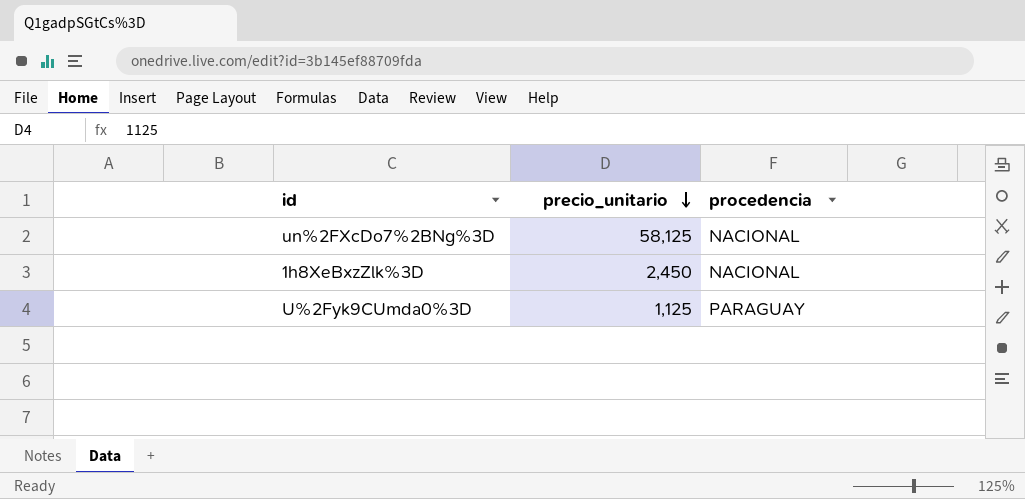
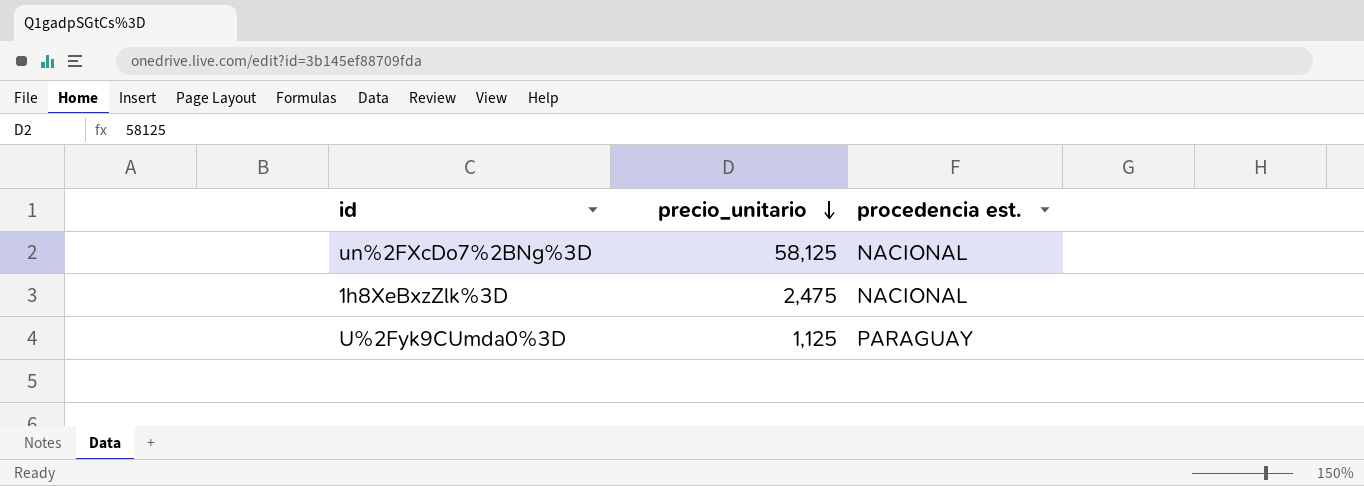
column name: procedencia -> procedencia est.
1h8XeBxzZlk%3D | precio_unitario: 2,450 -> 2,475

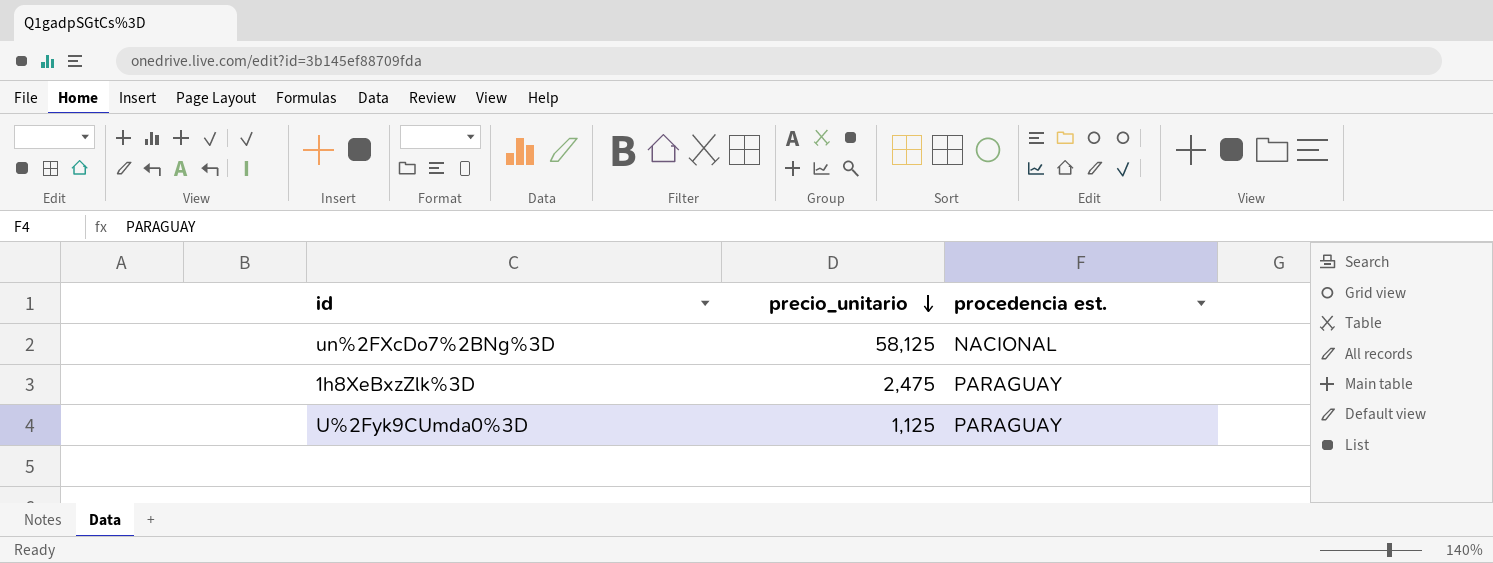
1h8XeBxzZlk%3D | procedencia est.: NACIONAL -> PARAGUAY

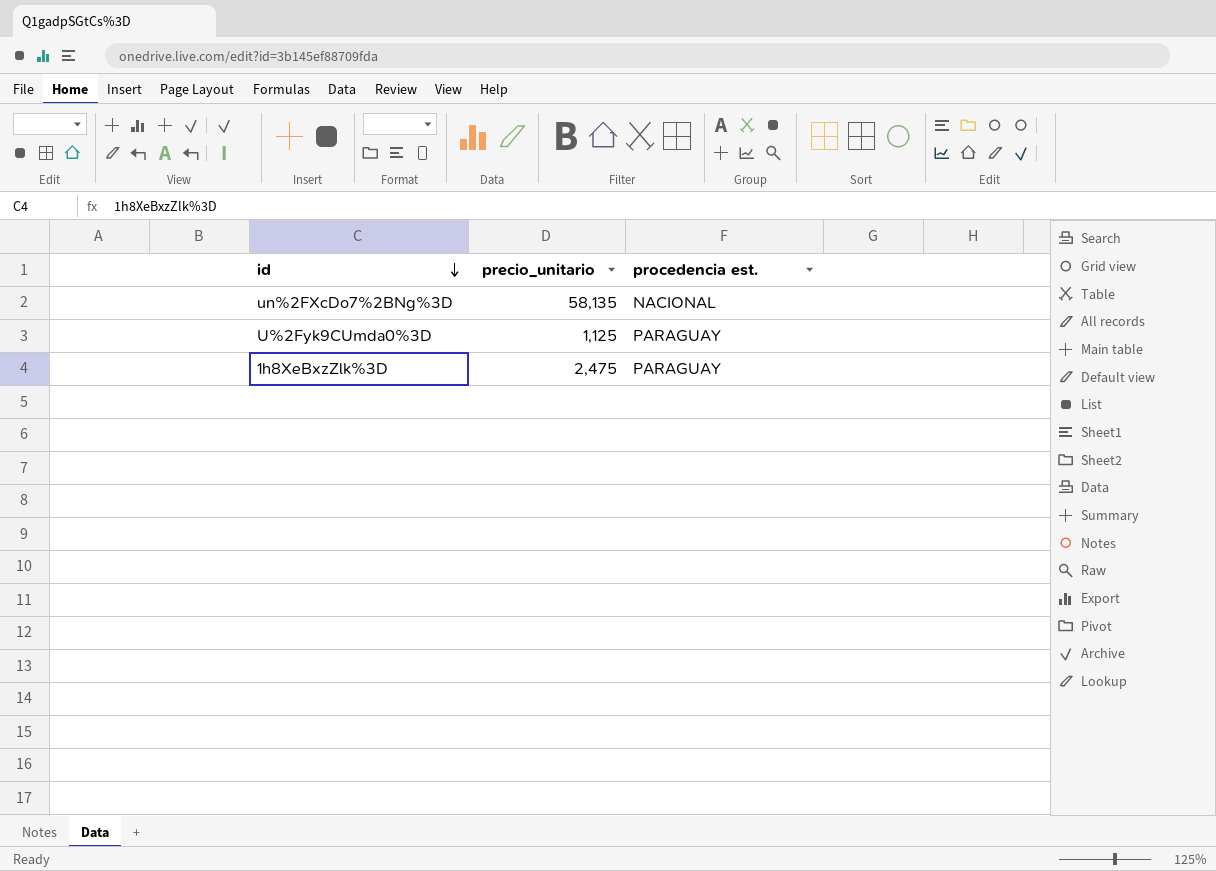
row order: precio_unitario descending -> id descending
un%2FXcDo7%2BNg%3D | precio_unitario: 58,125 -> 58,135

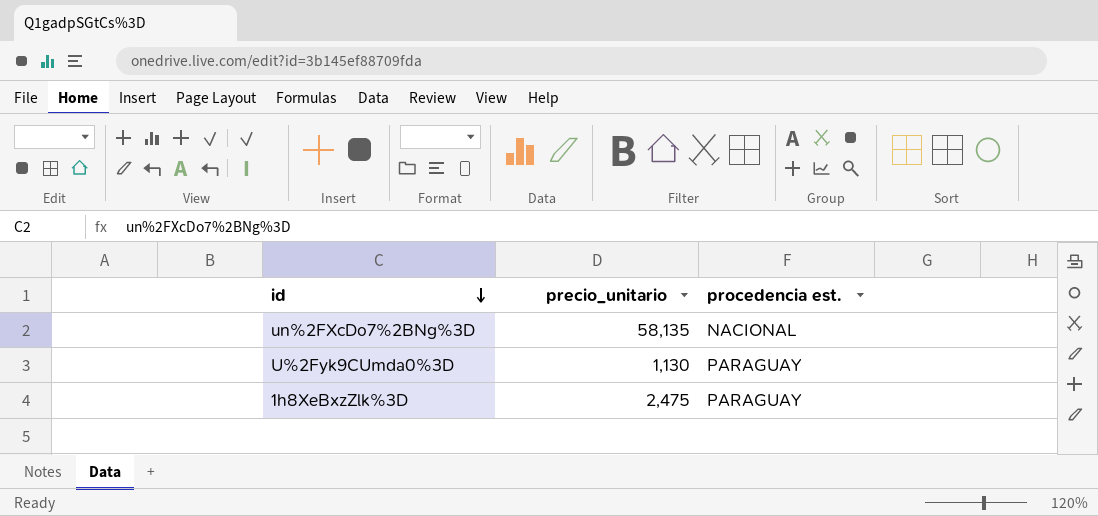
U%2Fyk9CUmda0%3D | precio_unitario: 1,125 -> 1,130

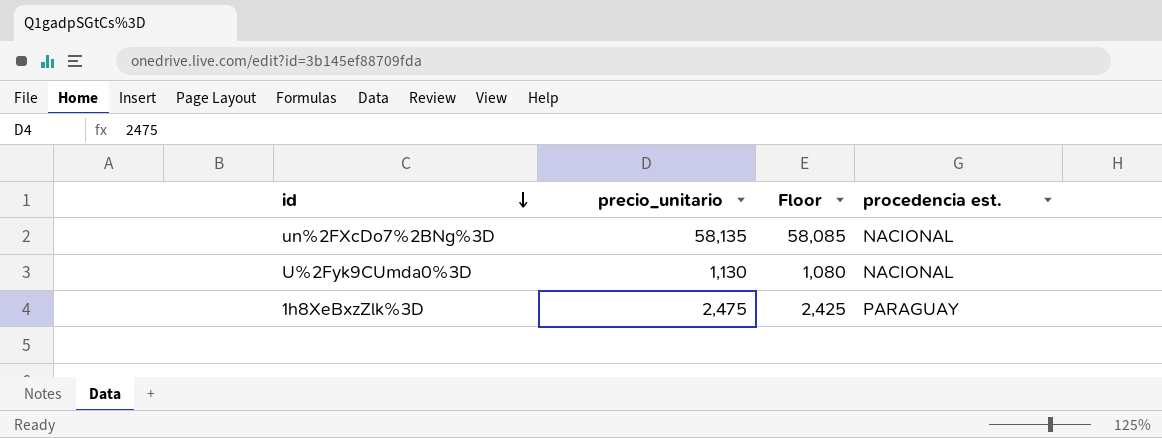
column Floor | formula: none -> [precio_unitario] - 50
U%2Fyk9CUmda0%3D | procedencia est.: PARAGUAY -> NACIONAL

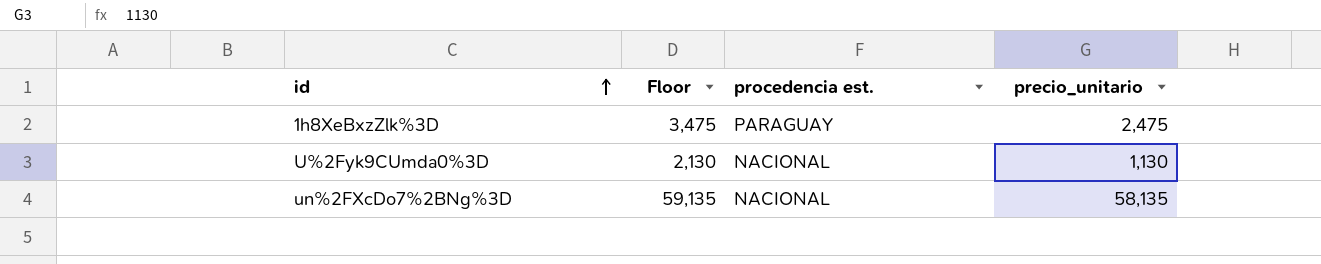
row order: id descending -> id ascending
column Floor | formula: [precio_unitario] - 50 -> [precio_unitario] + 1000
column precio_unitario | position: 2 -> 4

